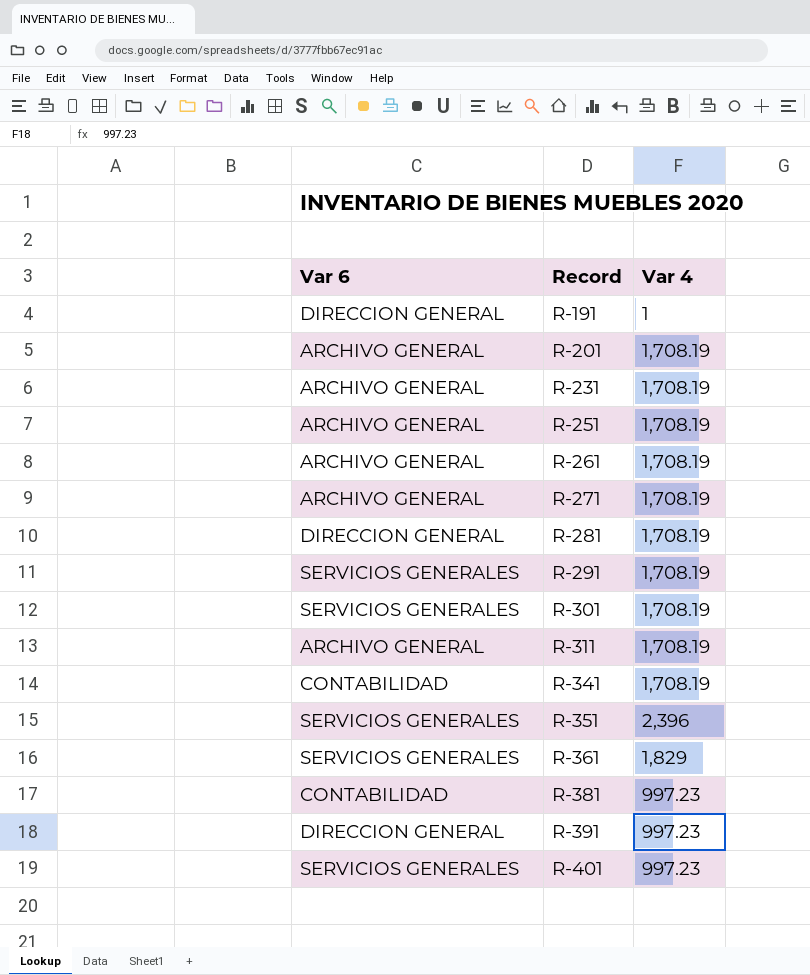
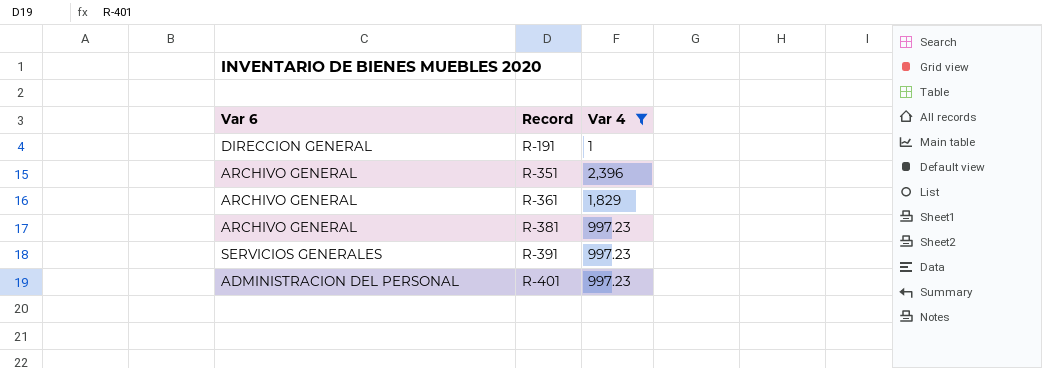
filter: none -> Var 4 != 1,708.19
R-351 | Var 6: SERVICIOS GENERALES -> ARCHIVO GENERAL
R-361 | Var 6: SERVICIOS GENERALES -> ARCHIVO GENERAL
R-381 | Var 6: CONTABILIDAD -> ARCHIVO GENERAL
R-391 | Var 6: DIRECCION GENERAL -> SERVICIOS GENERALES
R-401 | Var 6: SERVICIOS GENERALES -> ADMINISTRACION DEL PERSONAL

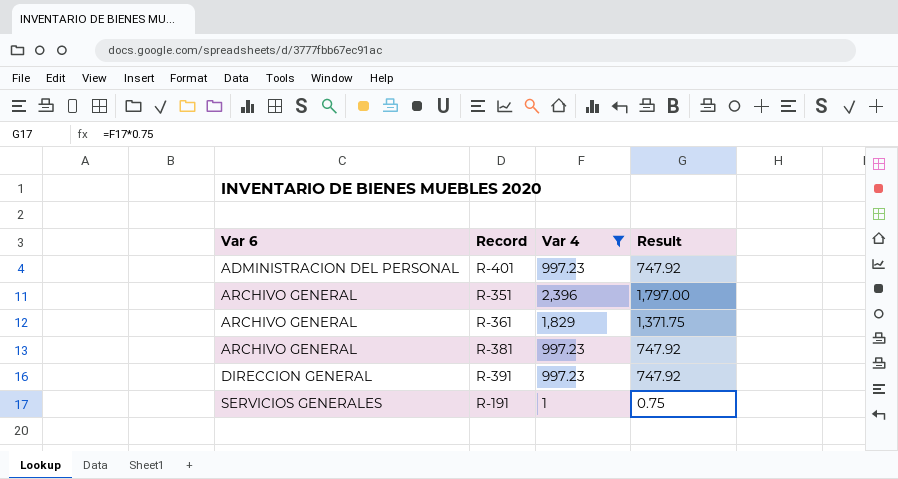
row order: Record ascending -> Var 6 ascending
column Result | formula: none -> [Var 4] * 0.75
R-391 | Var 6: SERVICIOS GENERALES -> DIRECCION GENERAL
R-191 | Var 6: DIRECCION GENERAL -> SERVICIOS GENERALES

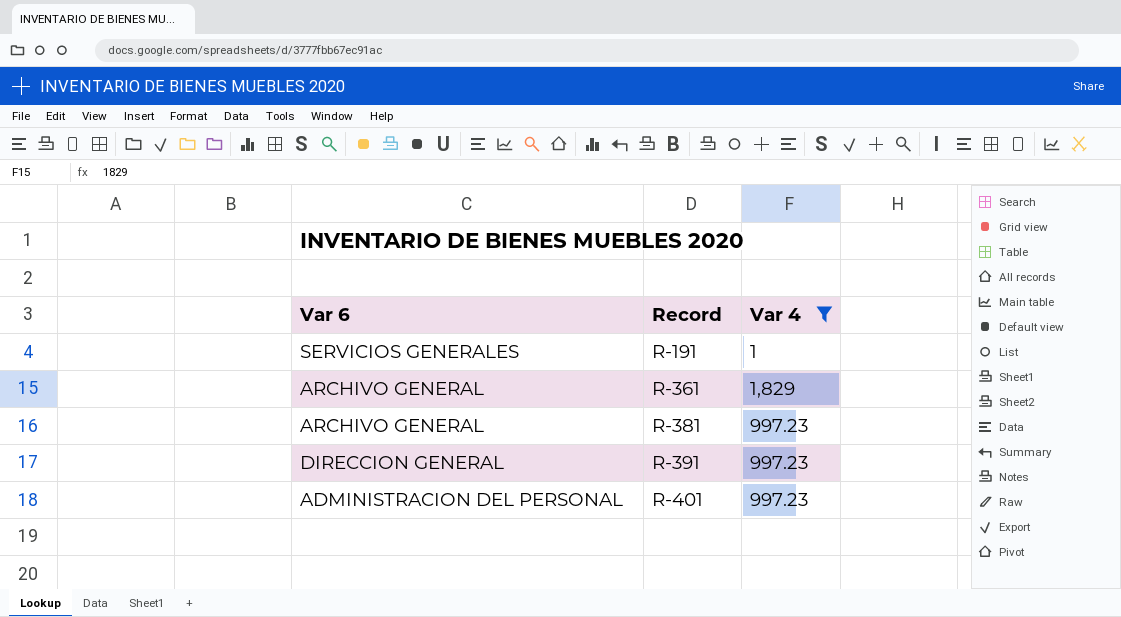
row order: Var 6 ascending -> Record ascending
column Result | formula: [Var 4] * 0.75 -> none
row R-351: ARCHIVO GENERAL | 2,396 | 1,797.00 -> none

